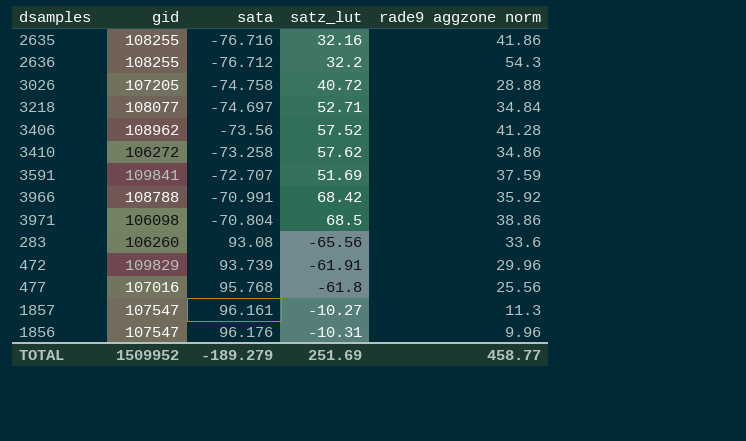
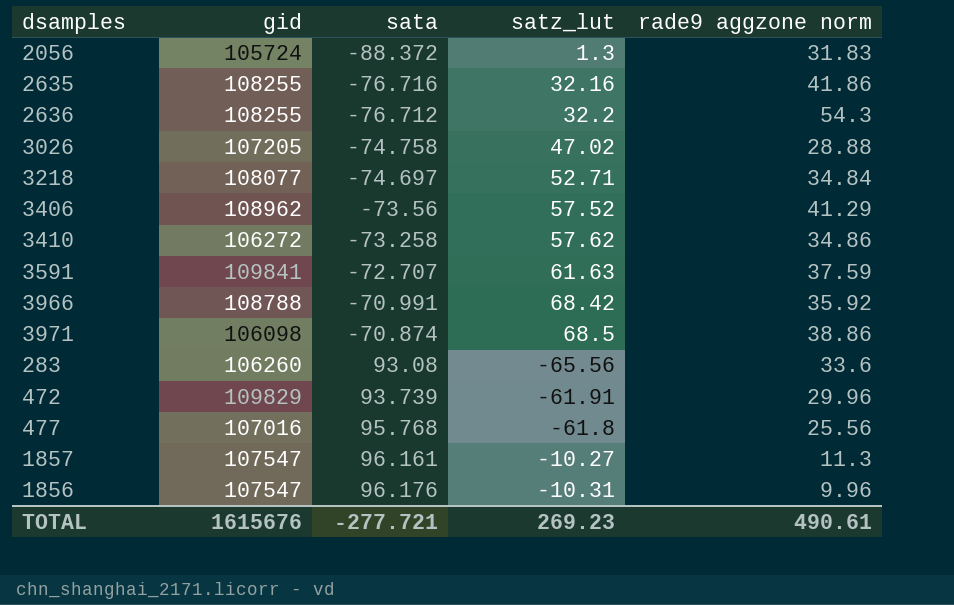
row 2056: none -> 105724 | -88.372 | 1.3 | 31.83
3026 | satz_lut: 40.72 -> 47.02
3406 | rade9 aggzone norm: 41.28 -> 41.29
3591 | satz_lut: 51.69 -> 61.63
3971 | sata: -70.804 -> -70.874
TOTAL | gid: 1509952 -> 1615676
TOTAL | sata: -189.279 -> -277.721
TOTAL | satz_lut: 251.69 -> 269.23
TOTAL | rade9 aggzone norm: 458.77 -> 490.61

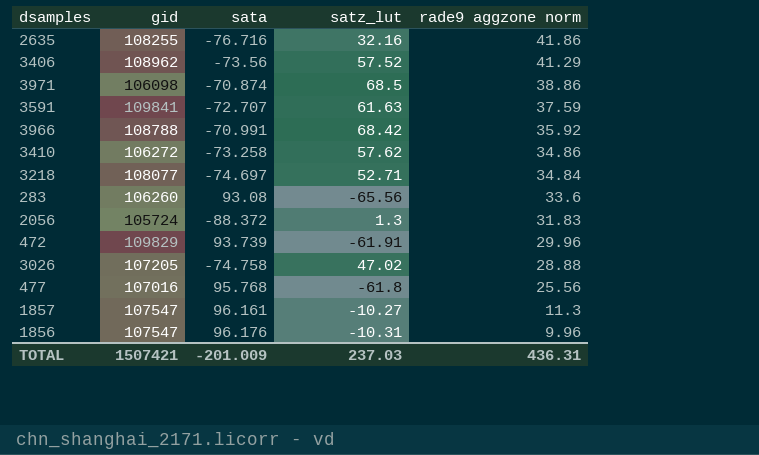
row order: sata ascending -> rade9 aggzone norm descending
row 2636: 108255 | -76.712 | 32.2 | 54.3 -> none
TOTAL | gid: 1615676 -> 1507421
TOTAL | sata: -277.721 -> -201.009
TOTAL | satz_lut: 269.23 -> 237.03
TOTAL | rade9 aggzone norm: 490.61 -> 436.31

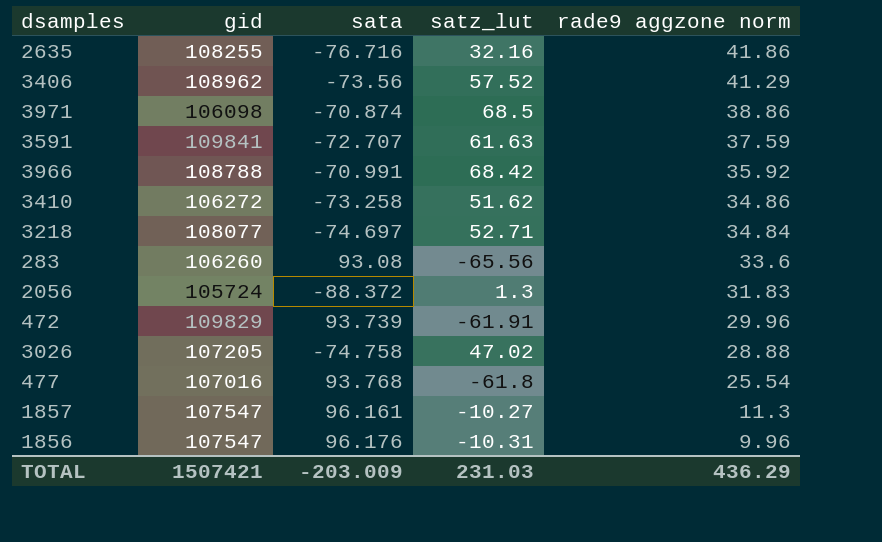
3410 | satz_lut: 57.62 -> 51.62
477 | sata: 95.768 -> 93.768
477 | rade9 aggzone norm: 25.56 -> 25.54
TOTAL | sata: -201.009 -> -203.009
TOTAL | satz_lut: 237.03 -> 231.03
TOTAL | rade9 aggzone norm: 436.31 -> 436.29

